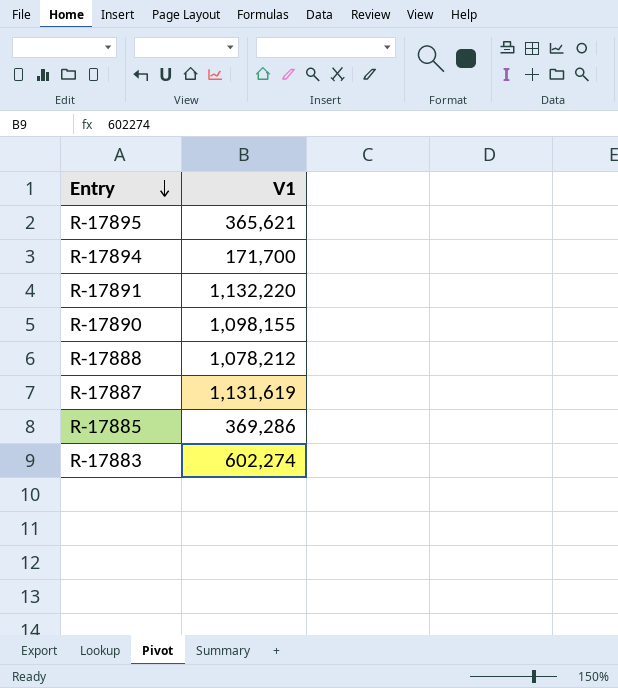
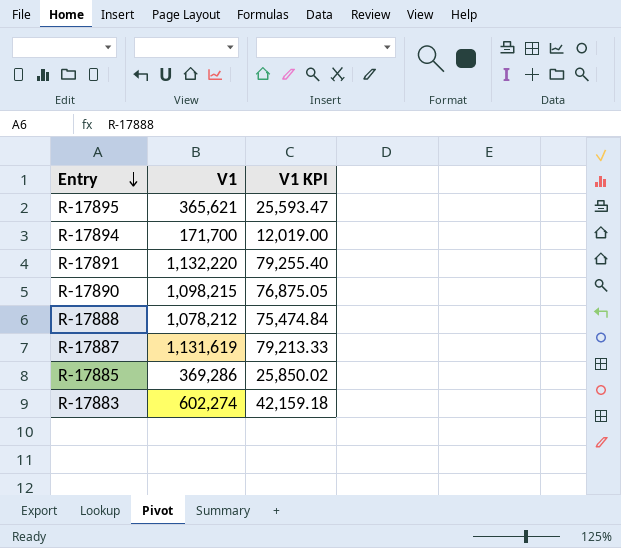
column V1 KPI | formula: none -> [V1] * 0.07
R-17890 | V1: 1,098,155 -> 1,098,215

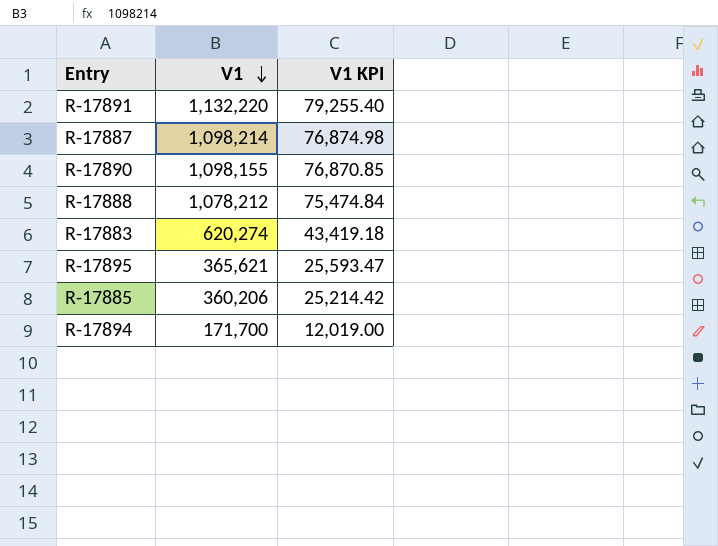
row order: Entry descending -> V1 descending
R-17887 | V1: 1,131,619 -> 1,098,214
R-17887 | V1 KPI: 79,213.33 -> 76,874.98
R-17890 | V1: 1,098,215 -> 1,098,155
R-17890 | V1 KPI: 76,875.05 -> 76,870.85
R-17883 | V1: 602,274 -> 620,274
R-17883 | V1 KPI: 42,159.18 -> 43,419.18
R-17885 | V1: 369,286 -> 360,206
R-17885 | V1 KPI: 25,850.02 -> 25,214.42

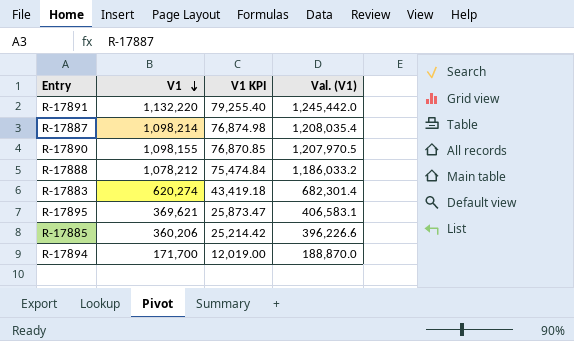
column Val. (V1) | formula: none -> [V1] * 1.1
R-17895 | V1: 365,621 -> 369,621
R-17895 | V1 KPI: 25,593.47 -> 25,873.47

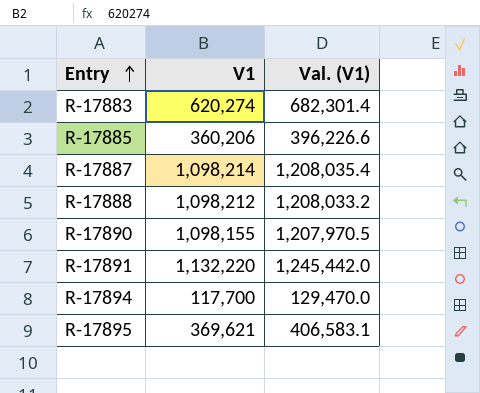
row order: V1 descending -> Entry ascending
column V1 KPI | formula: [V1] * 0.07 -> none
R-17888 | V1: 1,078,212 -> 1,098,212
R-17888 | Val. (V1): 1,186,033.2 -> 1,208,033.2
R-17894 | V1: 171,700 -> 117,700
R-17894 | Val. (V1): 188,870.0 -> 129,470.0

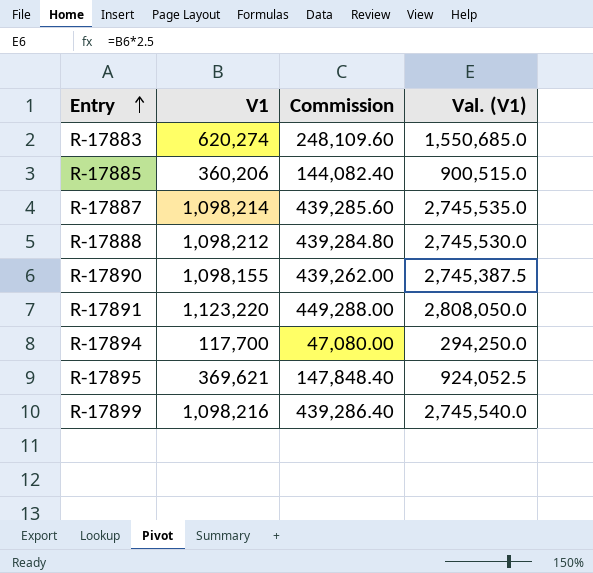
column Commission | formula: none -> [V1] * 0.4
column Val. (V1) | formula: [V1] * 1.1 -> [V1] * 2.5
R-17891 | V1: 1,132,220 -> 1,123,220
row R-17899: none -> 1,098,216 | 439,286.40 | 2,745,540.0

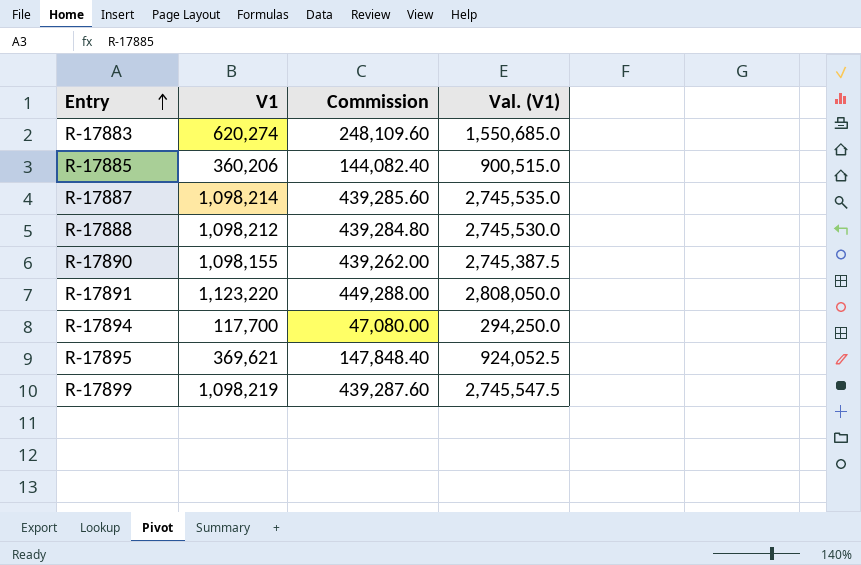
R-17899 | V1: 1,098,216 -> 1,098,219
R-17899 | Commission: 439,286.40 -> 439,287.60
R-17899 | Val. (V1): 2,745,540.0 -> 2,745,547.5

